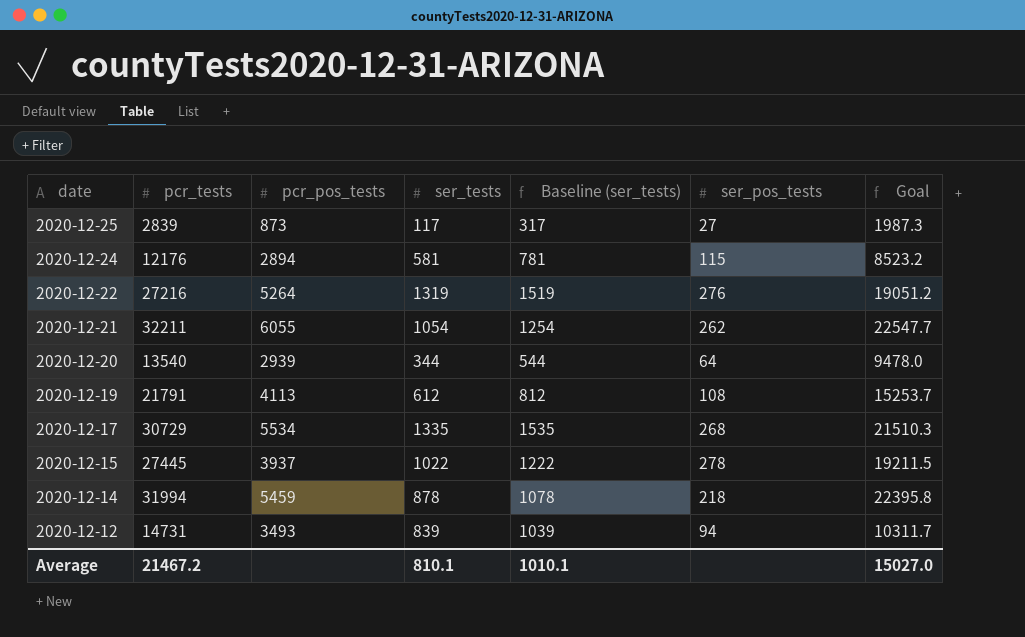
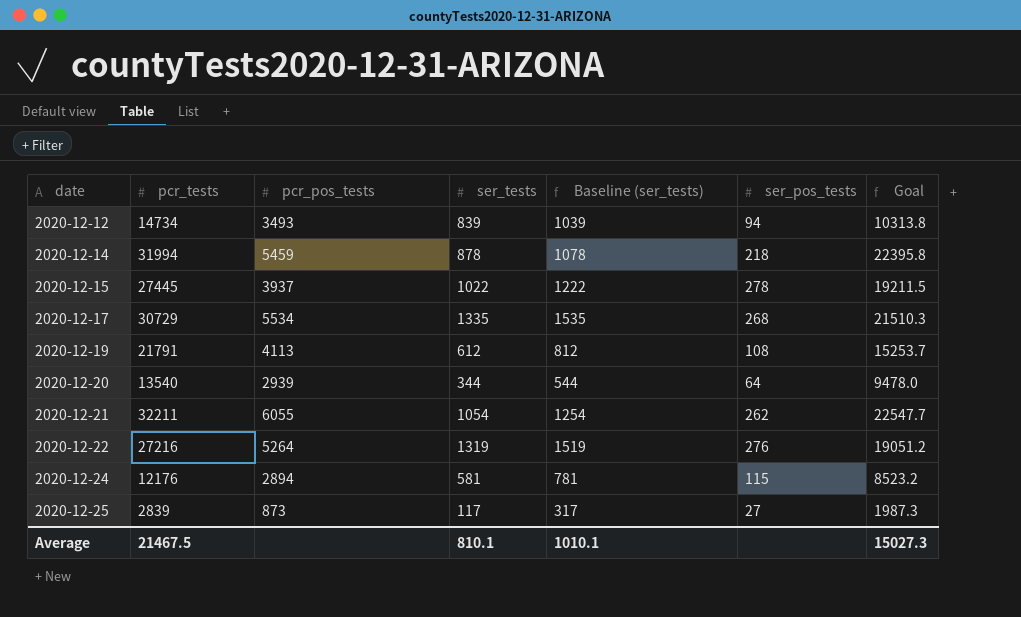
row order: date descending -> date ascending
2020-12-12 | pcr_tests: 14731 -> 14734
2020-12-12 | Goal: 10311.7 -> 10313.8
Average | pcr_tests: 21467.2 -> 21467.5
Average | Goal: 15027.0 -> 15027.3

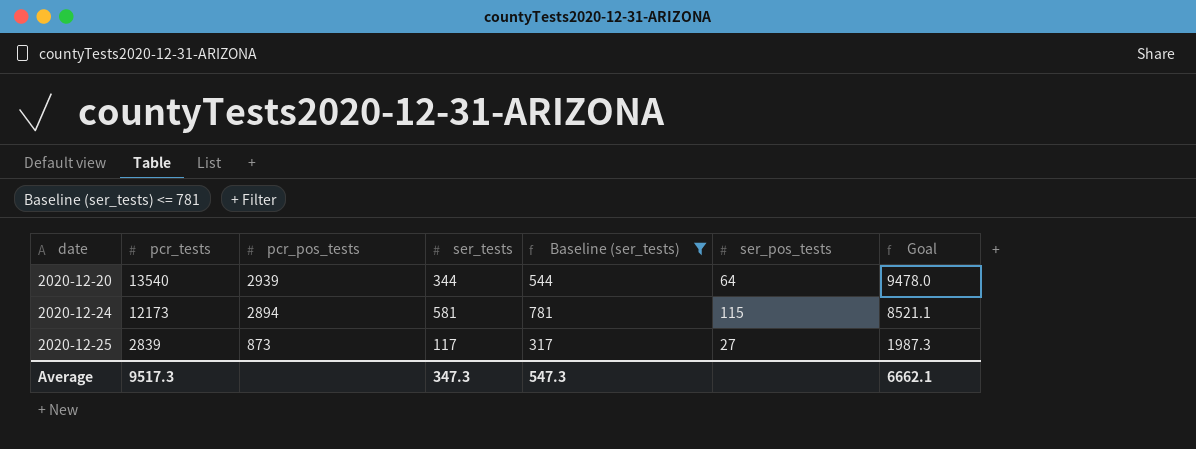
filter: none -> Baseline (ser_tests) <= 781
2020-12-24 | pcr_tests: 12176 -> 12173
2020-12-24 | Goal: 8523.2 -> 8521.1
Average | pcr_tests: 21467.5 -> 9517.3
Average | ser_tests: 810.1 -> 347.3
Average | Baseline (ser_tests): 1010.1 -> 547.3
Average | Goal: 15027.3 -> 6662.1

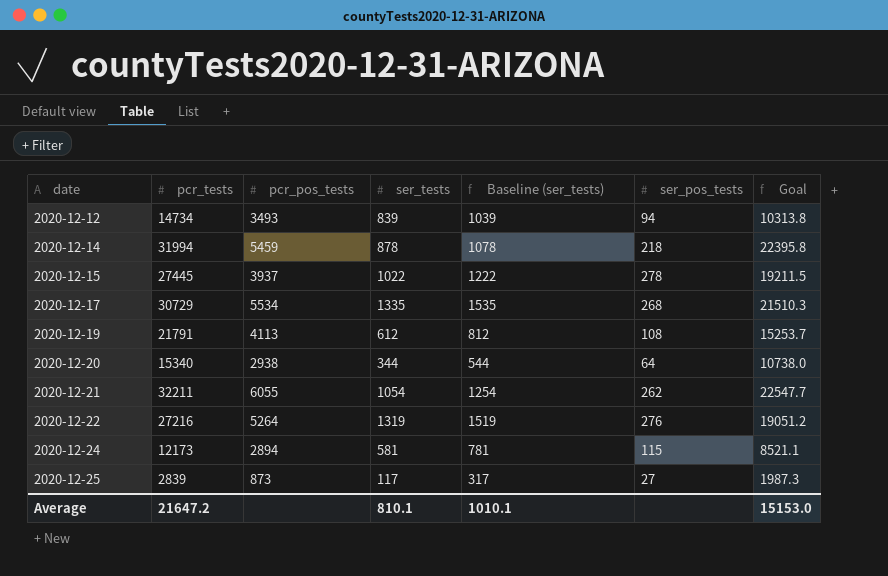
filter: Baseline (ser_tests) <= 781 -> none
2020-12-20 | pcr_tests: 13540 -> 15340
2020-12-20 | pcr_pos_tests: 2939 -> 2938
2020-12-20 | Goal: 9478.0 -> 10738.0
Average | pcr_tests: 9517.3 -> 21647.2
Average | ser_tests: 347.3 -> 810.1
Average | Baseline (ser_tests): 547.3 -> 1010.1
Average | Goal: 6662.1 -> 15153.0

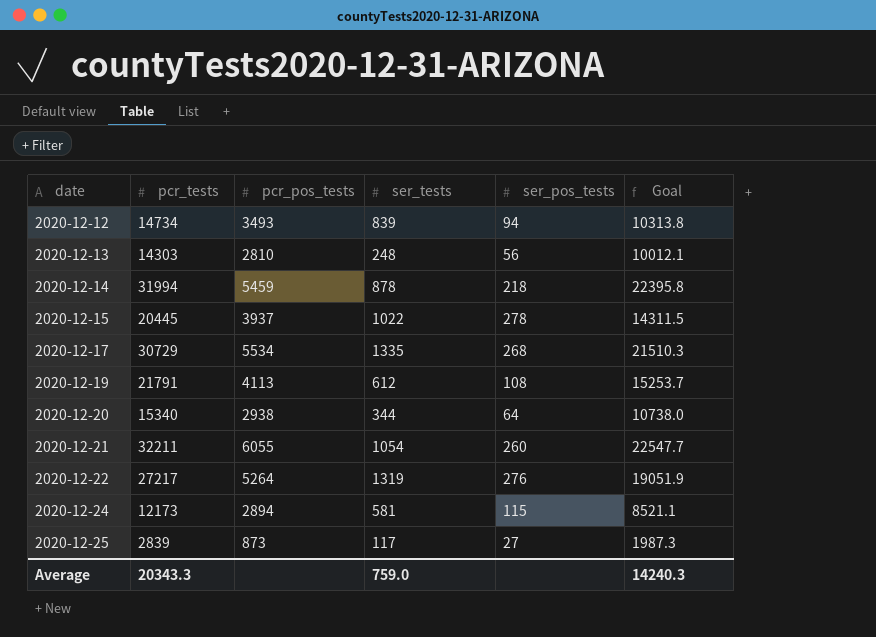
column Baseline (ser_tests) | formula: [ser_tests] + 200 -> none
row 2020-12-13: none -> 14303 | 2810 | 248 | 56 | 10012.1
2020-12-15 | pcr_tests: 27445 -> 20445
2020-12-15 | Goal: 19211.5 -> 14311.5
2020-12-21 | ser_pos_tests: 262 -> 260
2020-12-22 | pcr_tests: 27216 -> 27217
2020-12-22 | Goal: 19051.2 -> 19051.9
Average | pcr_tests: 21647.2 -> 20343.3
Average | ser_tests: 810.1 -> 759.0
Average | Goal: 15153.0 -> 14240.3

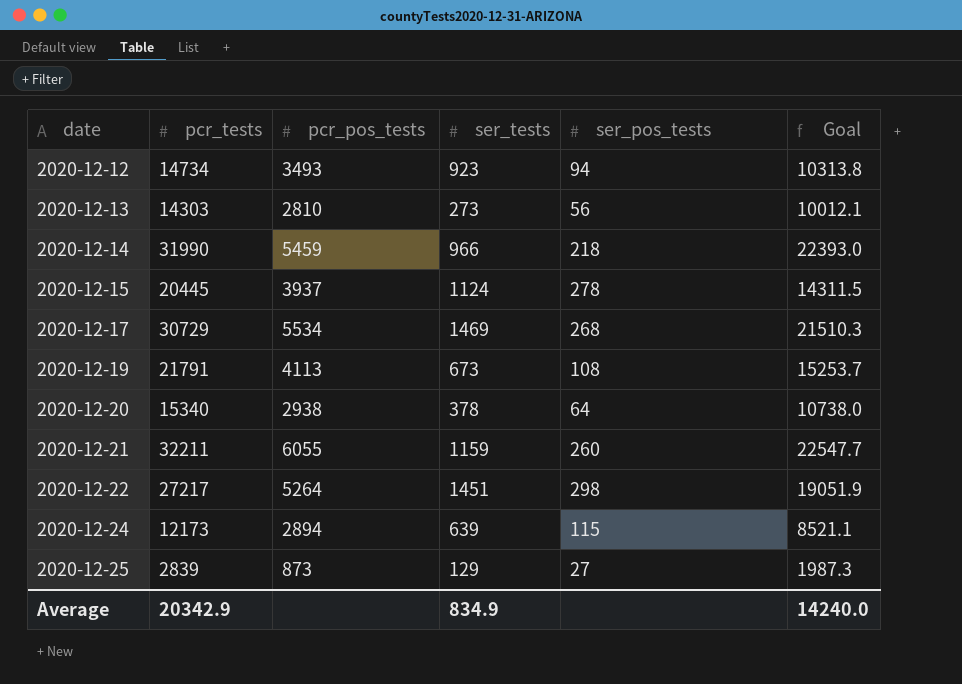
2020-12-12 | ser_tests: 839 -> 923
2020-12-13 | ser_tests: 248 -> 273
2020-12-14 | pcr_tests: 31994 -> 31990
2020-12-14 | ser_tests: 878 -> 966
2020-12-14 | Goal: 22395.8 -> 22393.0
2020-12-15 | ser_tests: 1022 -> 1124
2020-12-17 | ser_tests: 1335 -> 1469
2020-12-19 | ser_tests: 612 -> 673
2020-12-20 | ser_tests: 344 -> 378
2020-12-21 | ser_tests: 1054 -> 1159
2020-12-22 | ser_tests: 1319 -> 1451
2020-12-22 | ser_pos_tests: 276 -> 298
2020-12-24 | ser_tests: 581 -> 639
2020-12-25 | ser_tests: 117 -> 129
Average | pcr_tests: 20343.3 -> 20342.9
Average | ser_tests: 759.0 -> 834.9
Average | Goal: 14240.3 -> 14240.0

